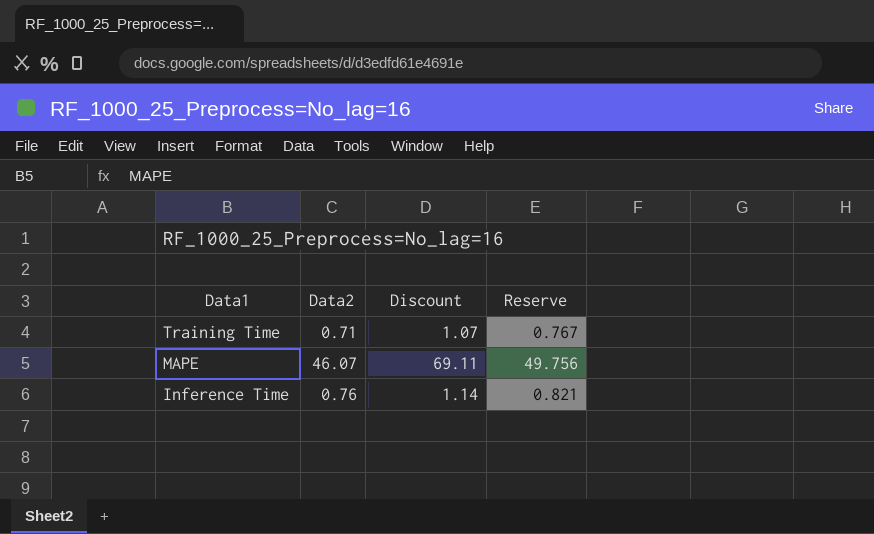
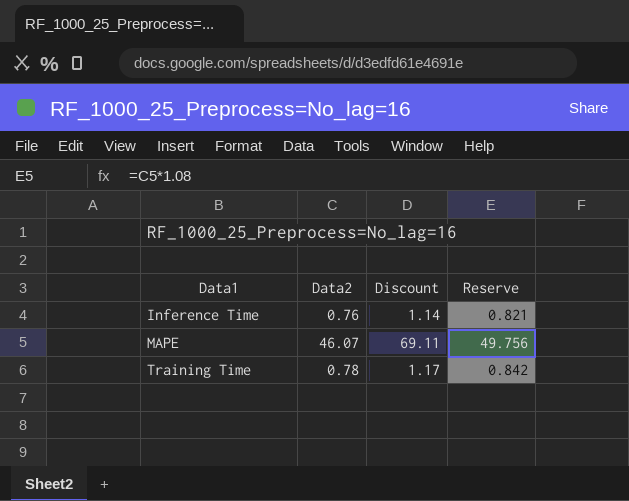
row order: Data1 descending -> Data1 ascending
Training Time | Data2: 0.71 -> 0.78
Training Time | Discount: 1.07 -> 1.17
Training Time | Reserve: 0.767 -> 0.842

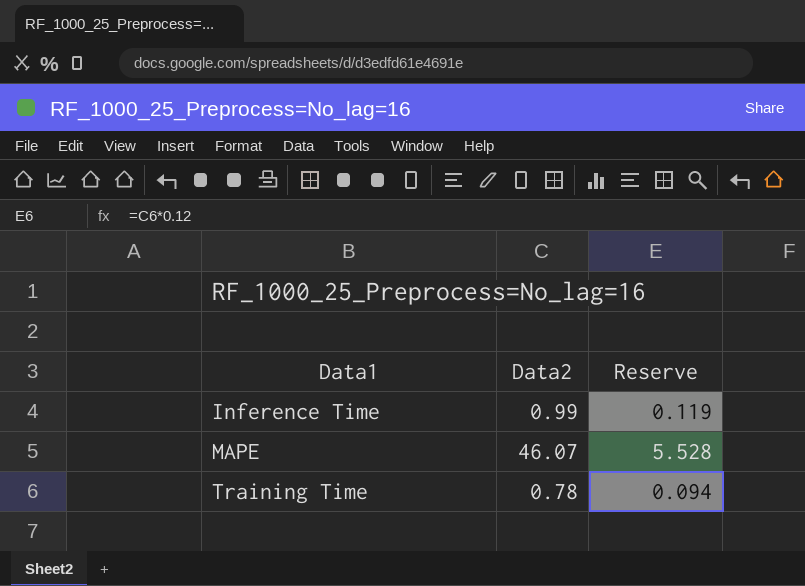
column Discount | formula: [Data2] * 1.5 -> none
column Reserve | formula: [Data2] * 1.08 -> [Data2] * 0.12
Inference Time | Data2: 0.76 -> 0.99

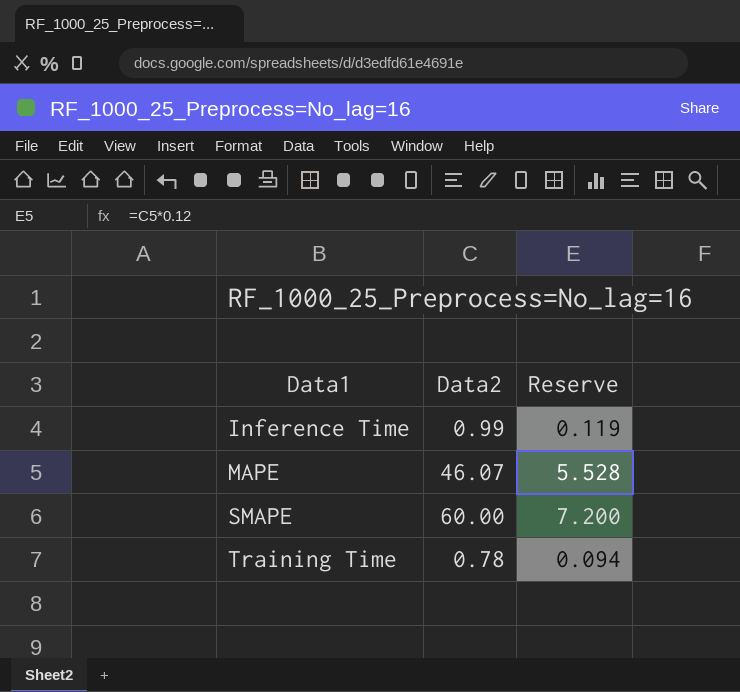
row SMAPE: none -> 60.00 | 7.200

